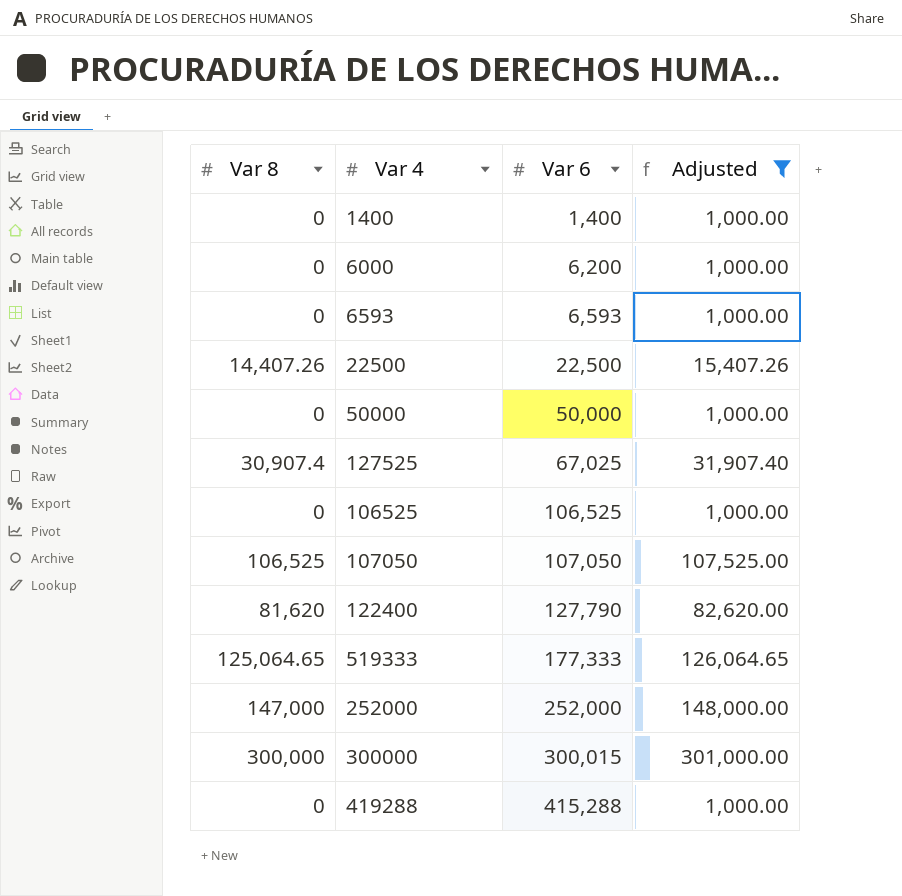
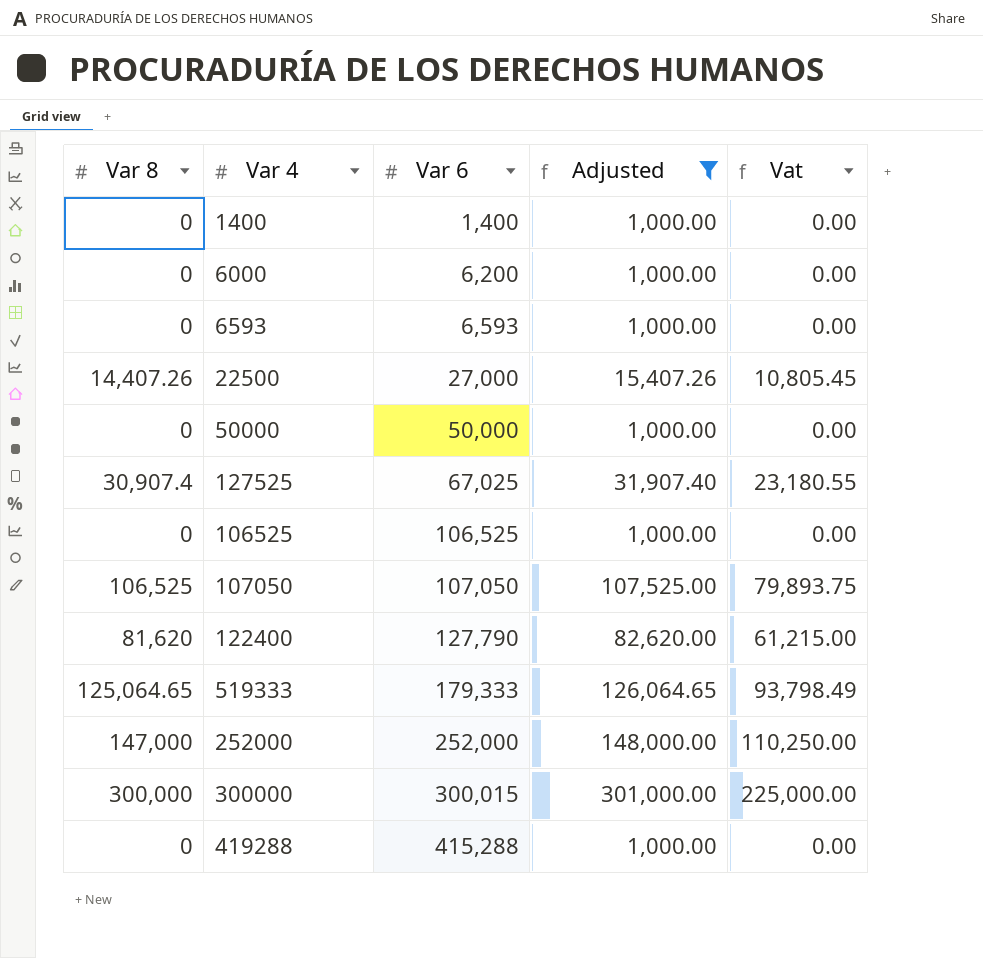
column Vat | formula: none -> [Var 8] * 0.75
22500 | Var 6: 22,500 -> 27,000
519333 | Var 6: 177,333 -> 179,333

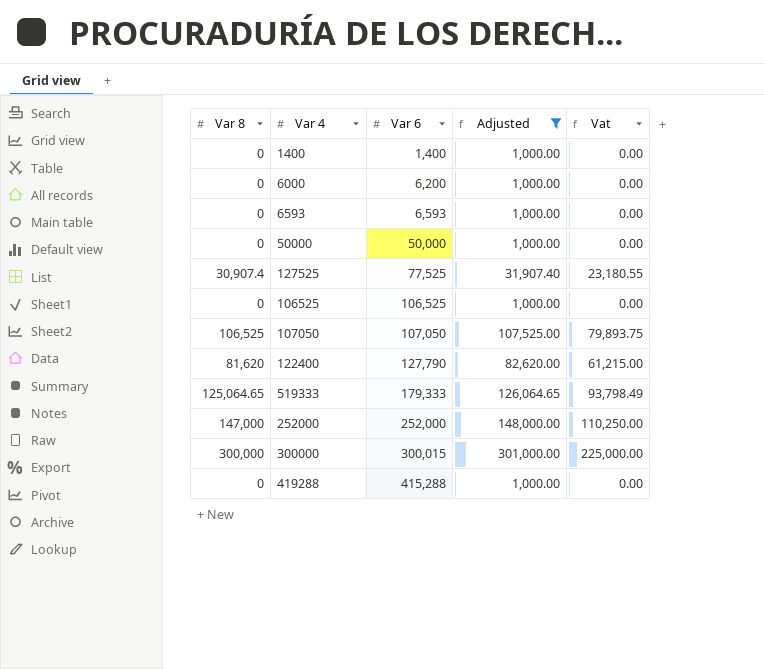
row 22500: 14,407.26 | 27,000 | 15,407.26 | 10,805.45 -> none
127525 | Var 6: 67,025 -> 77,525

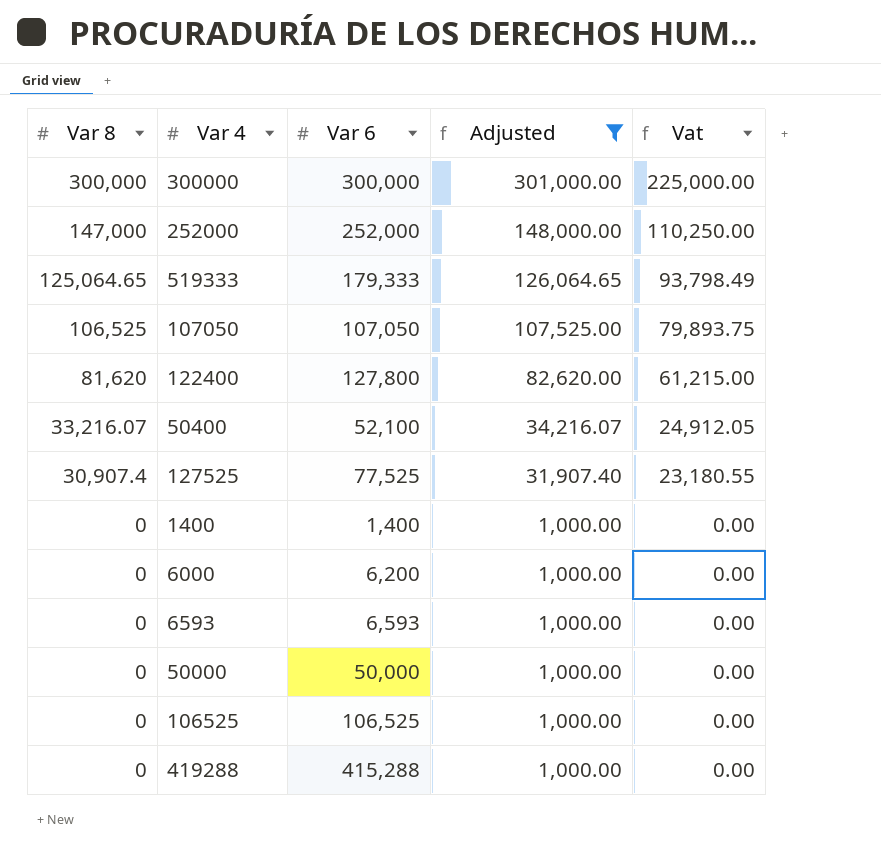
row order: Var 6 ascending -> Var 8 descending
300000 | Var 6: 300,015 -> 300,000
122400 | Var 6: 127,790 -> 127,800
row 50400: none -> 33,216.07 | 52,100 | 34,216.07 | 24,912.05

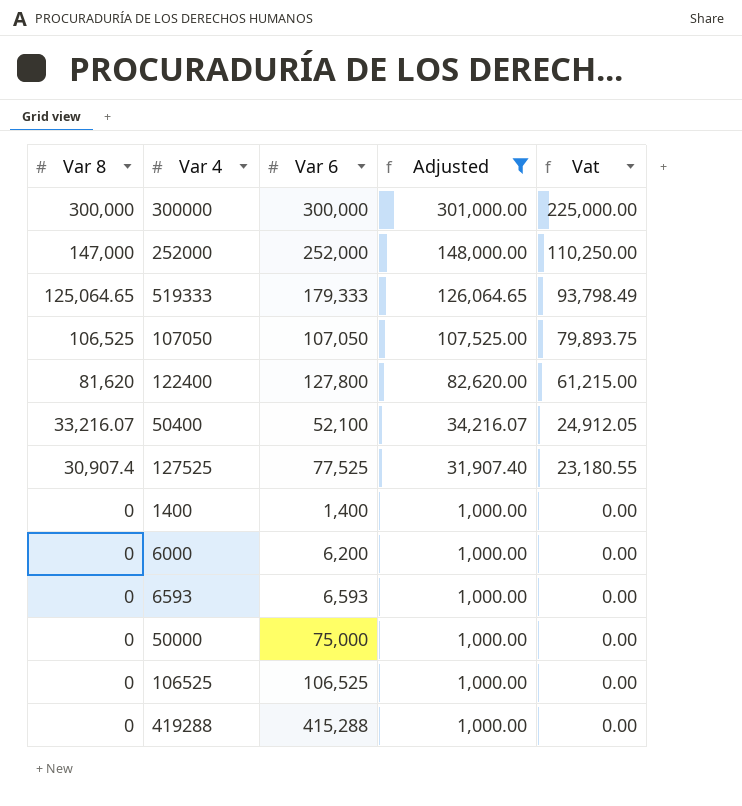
50000 | Var 6: 50,000 -> 75,000

